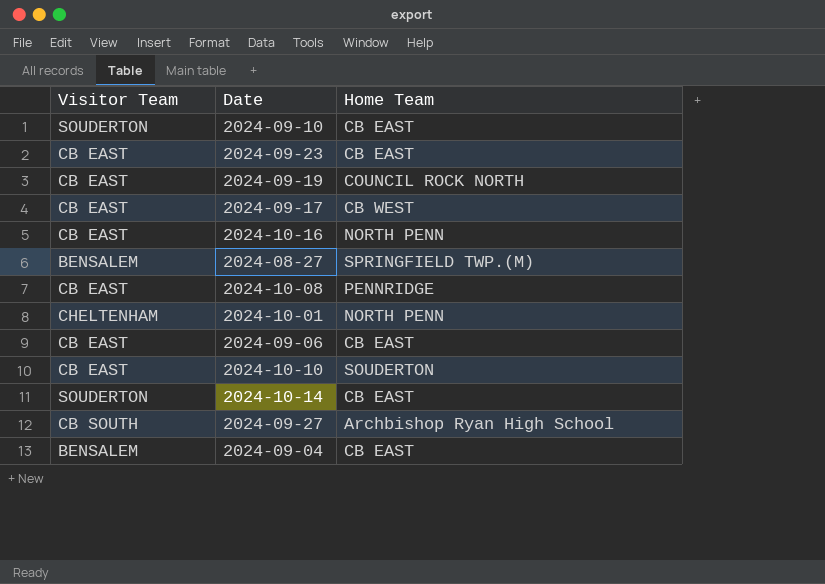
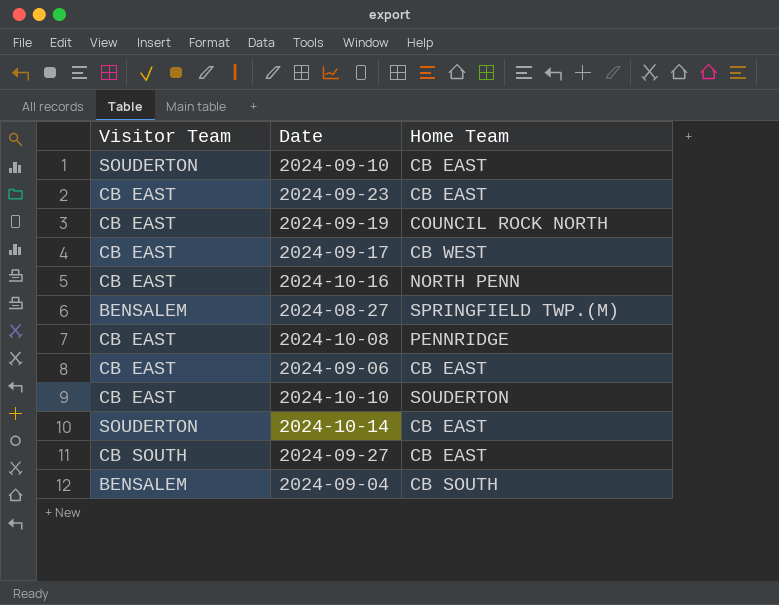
row 2024-10-01: CHELTENHAM | NORTH PENN -> none
2024-09-27 | Home Team: Archbishop Ryan High School -> CB EAST
2024-09-04 | Home Team: CB EAST -> CB SOUTH

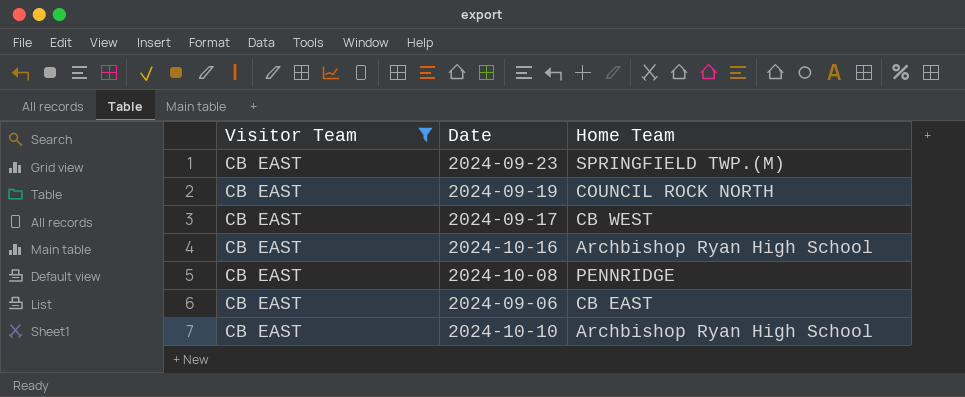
filter: none -> Visitor Team = CB EAST
2024-09-23 | Home Team: CB EAST -> SPRINGFIELD TWP.(M)
2024-10-16 | Home Team: NORTH PENN -> Archbishop Ryan High School
2024-10-10 | Home Team: SOUDERTON -> Archbishop Ryan High School

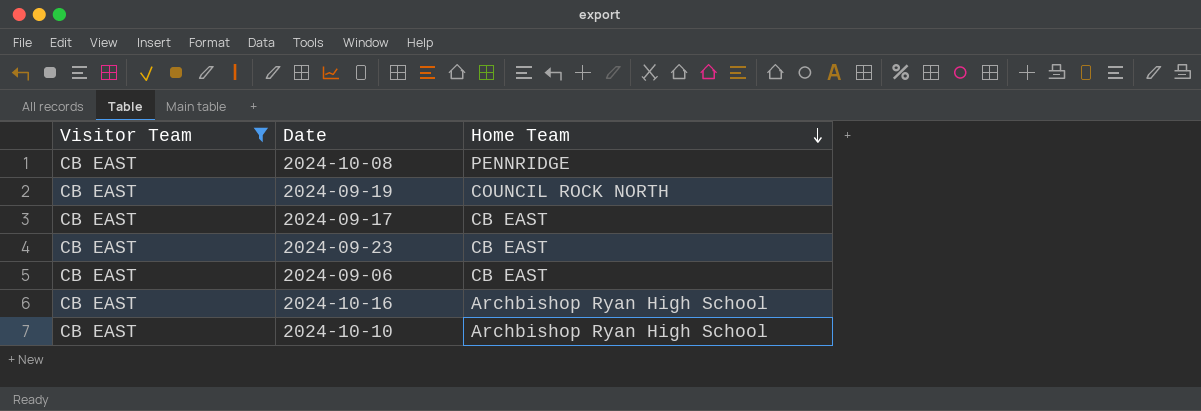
row order: none -> Home Team descending
2024-09-17 | Home Team: CB WEST -> CB EAST
2024-09-23 | Home Team: SPRINGFIELD TWP.(M) -> CB EAST

